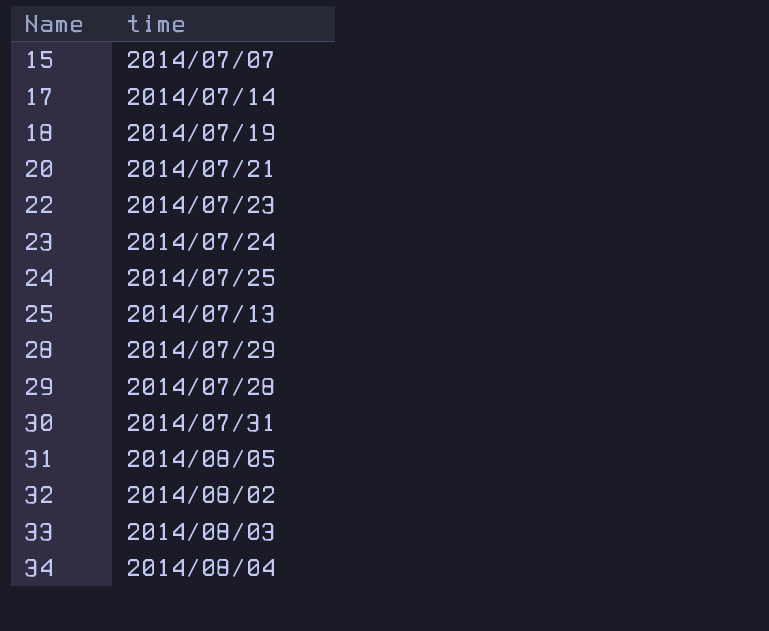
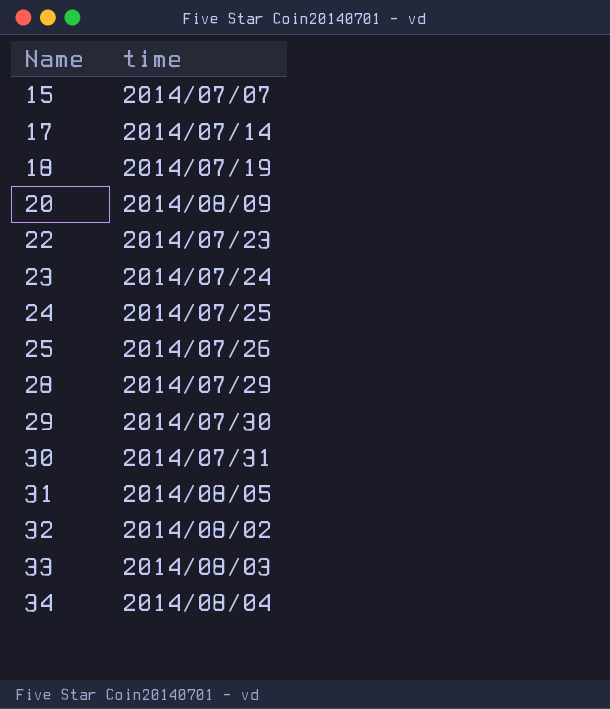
20 | time: 2014/07/21 -> 2014/08/09
25 | time: 2014/07/13 -> 2014/07/26
29 | time: 2014/07/28 -> 2014/07/30

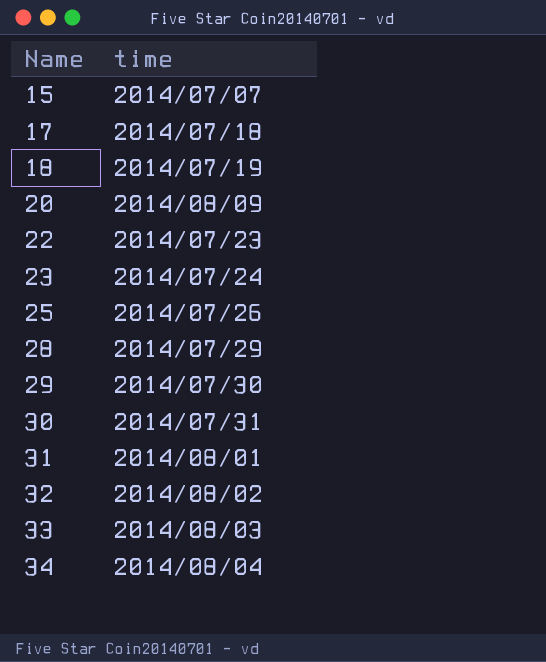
row 24: 2014/07/25 -> none
17 | time: 2014/07/14 -> 2014/07/18
31 | time: 2014/08/05 -> 2014/08/01

